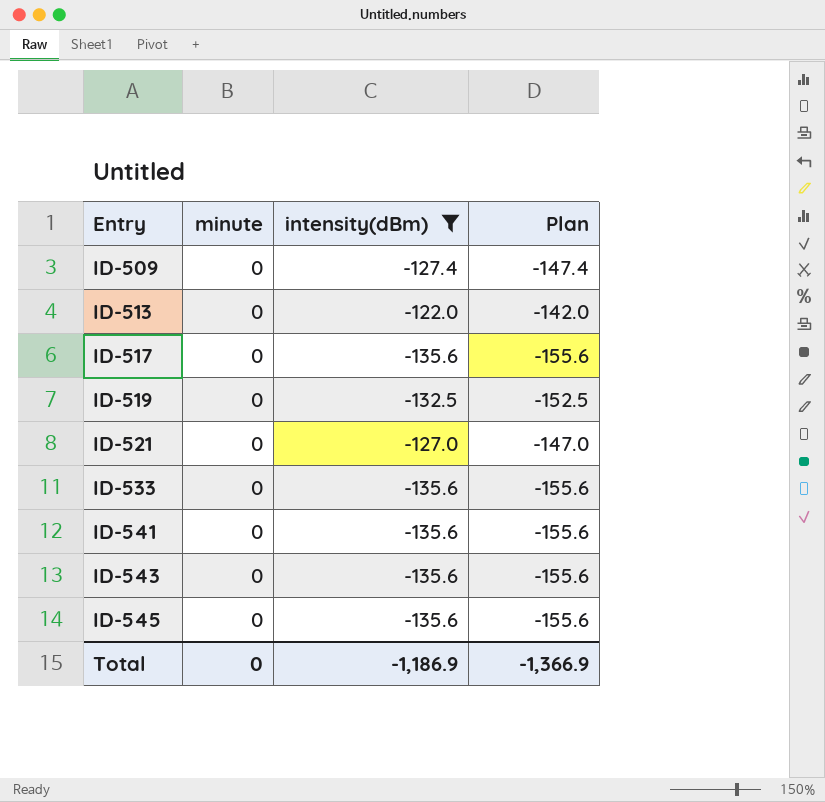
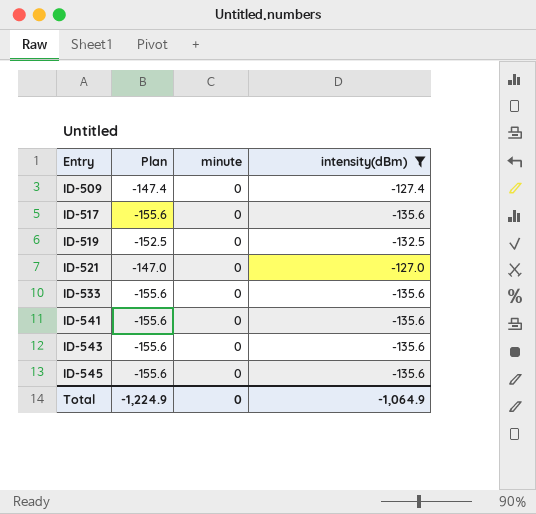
column Plan | position: 4 -> 2
row ID-513: 0 | -122.0 | -142.0 -> none
Total | Plan: -1,366.9 -> -1,224.9
Total | intensity(dBm): -1,186.9 -> -1,064.9

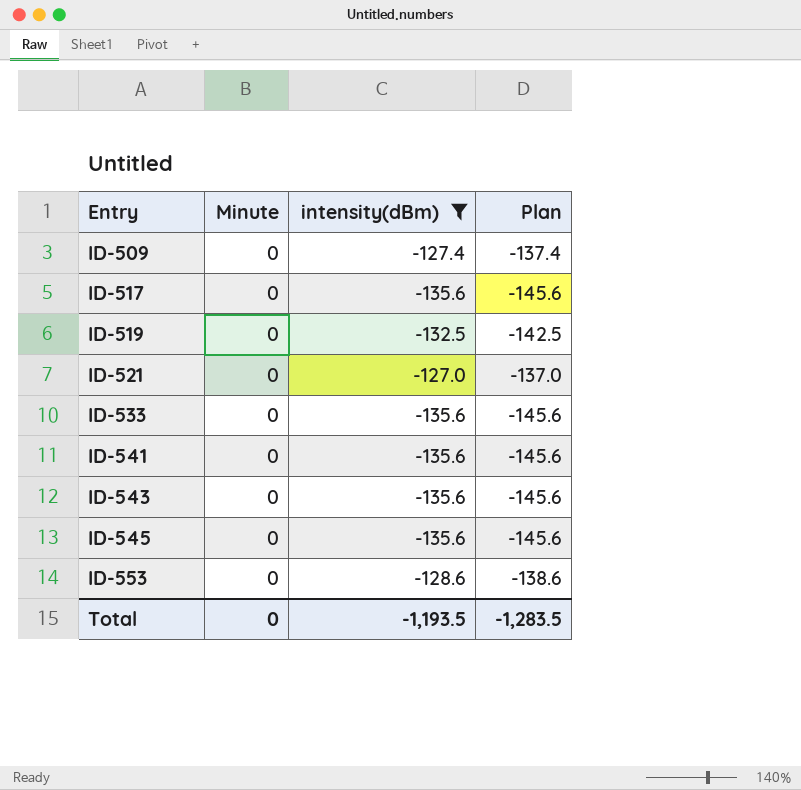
column name: minute -> Minute
column Plan | formula: [intensity(dBm)] - 20 -> [intensity(dBm)] - 10
column Plan | position: 2 -> 4
row ID-553: none -> 0 | -128.6 | -138.6
Total | intensity(dBm): -1,064.9 -> -1,193.5
Total | Plan: -1,224.9 -> -1,283.5

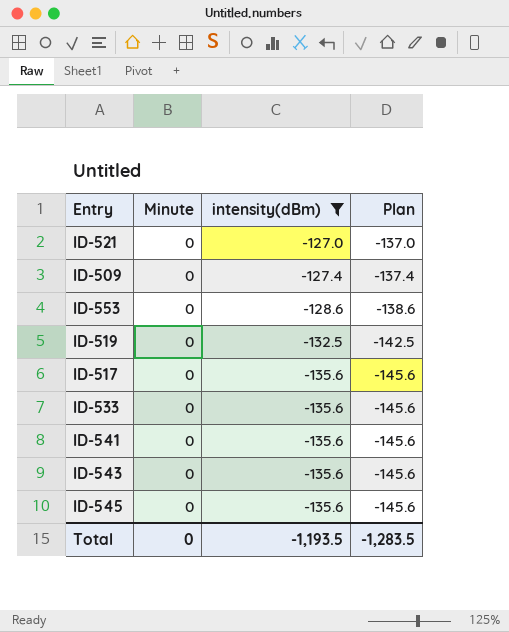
row order: Entry ascending -> intensity(dBm) descending

